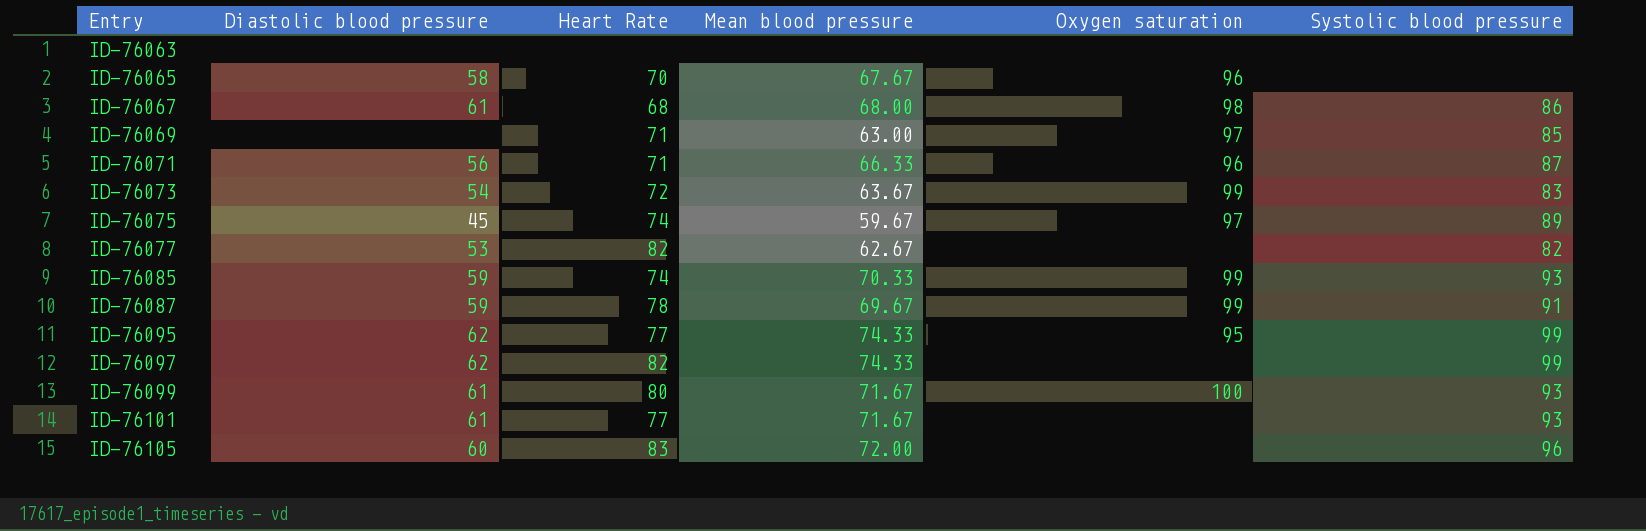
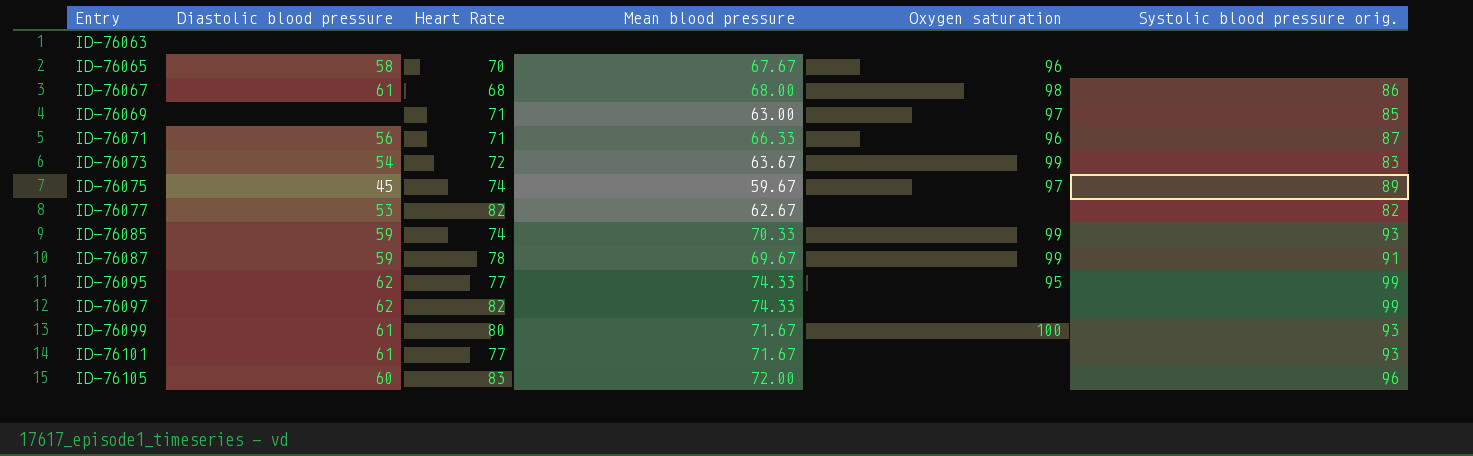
column name: Systolic blood pressure -> Systolic blood pressure orig.

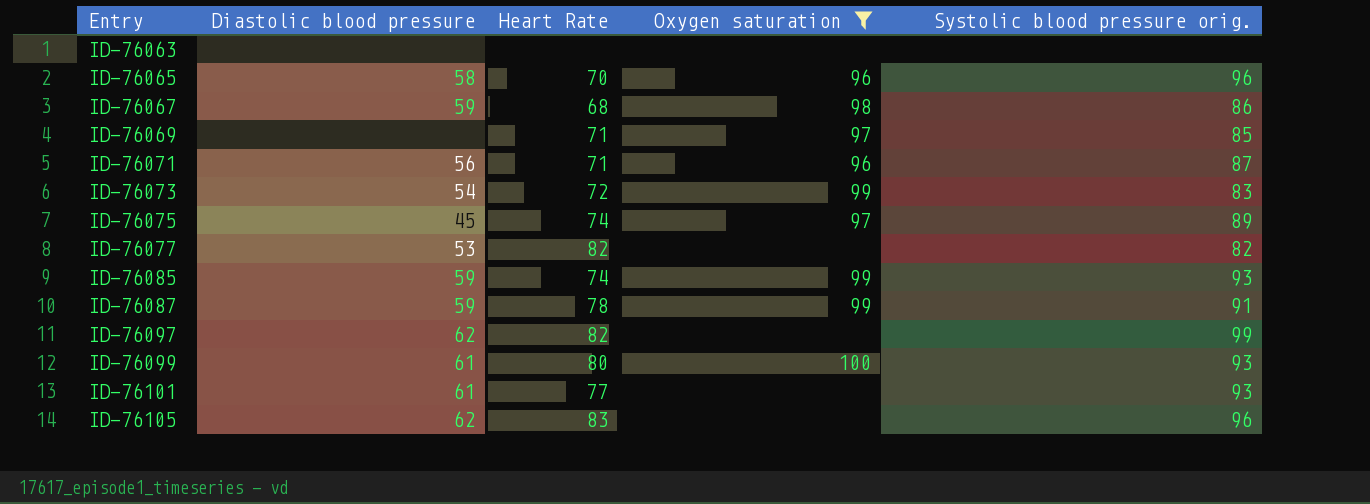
filter: none -> Oxygen saturation != 95
column Mean blood pressure | position: 4 -> none
ID-76065 | Systolic blood pressure orig.: none -> 96
ID-76067 | Diastolic blood pressure: 61 -> 59
ID-76105 | Diastolic blood pressure: 60 -> 62

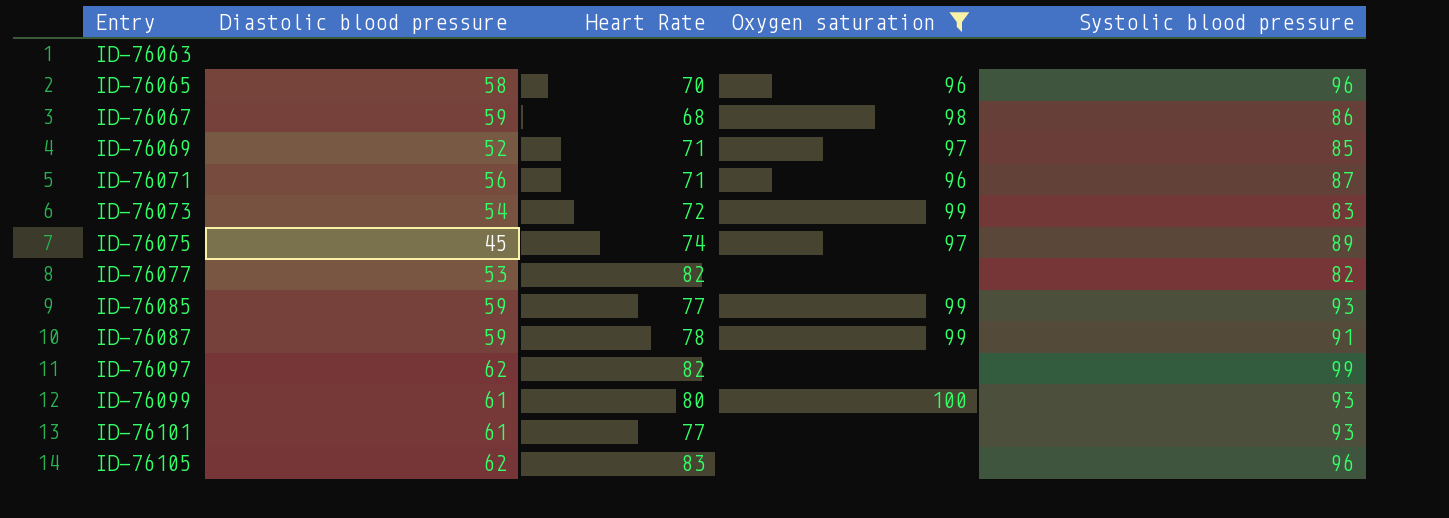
column name: Systolic blood pressure orig. -> Systolic blood pressure
ID-76069 | Diastolic blood pressure: none -> 52
ID-76085 | Heart Rate: 74 -> 77

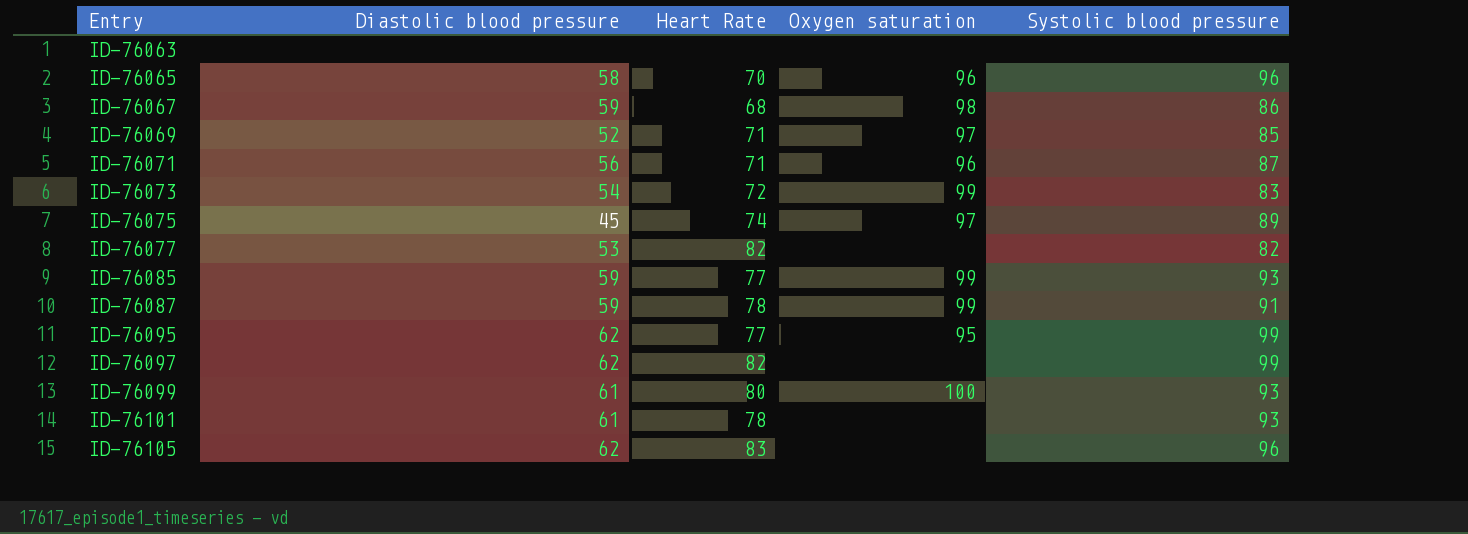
filter: Oxygen saturation != 95 -> none
ID-76101 | Heart Rate: 77 -> 78

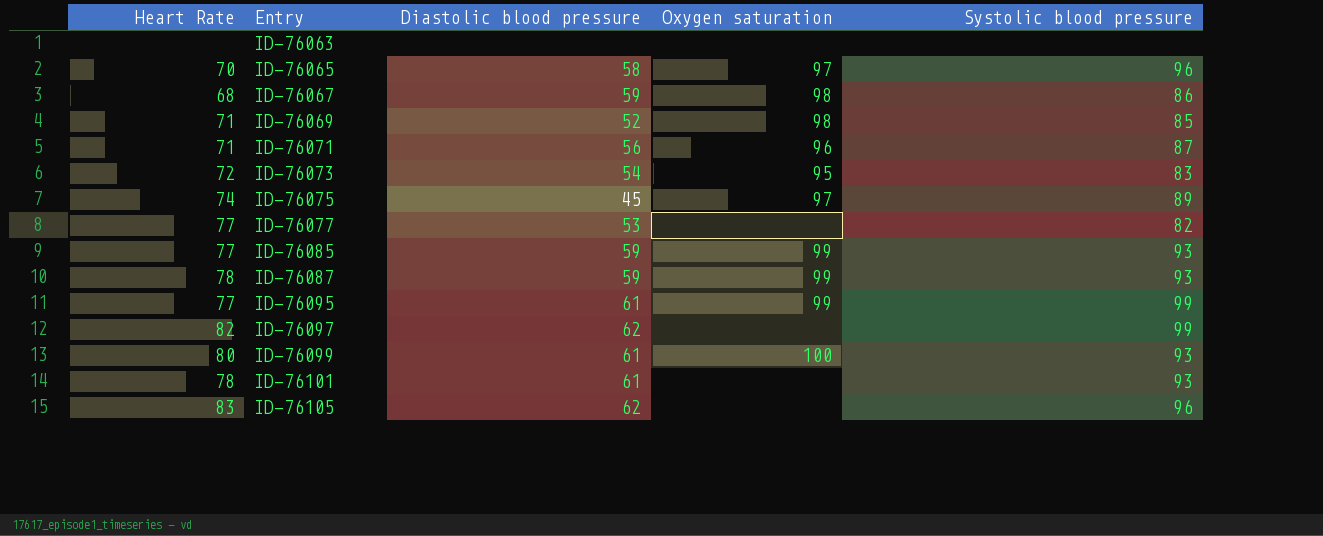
column Heart Rate | position: 3 -> 1
ID-76065 | Oxygen saturation: 96 -> 97
ID-76069 | Oxygen saturation: 97 -> 98
ID-76073 | Oxygen saturation: 99 -> 95
ID-76077 | Heart Rate: 82 -> 77
ID-76087 | Systolic blood pressure: 91 -> 93
ID-76095 | Diastolic blood pressure: 62 -> 61
ID-76095 | Oxygen saturation: 95 -> 99

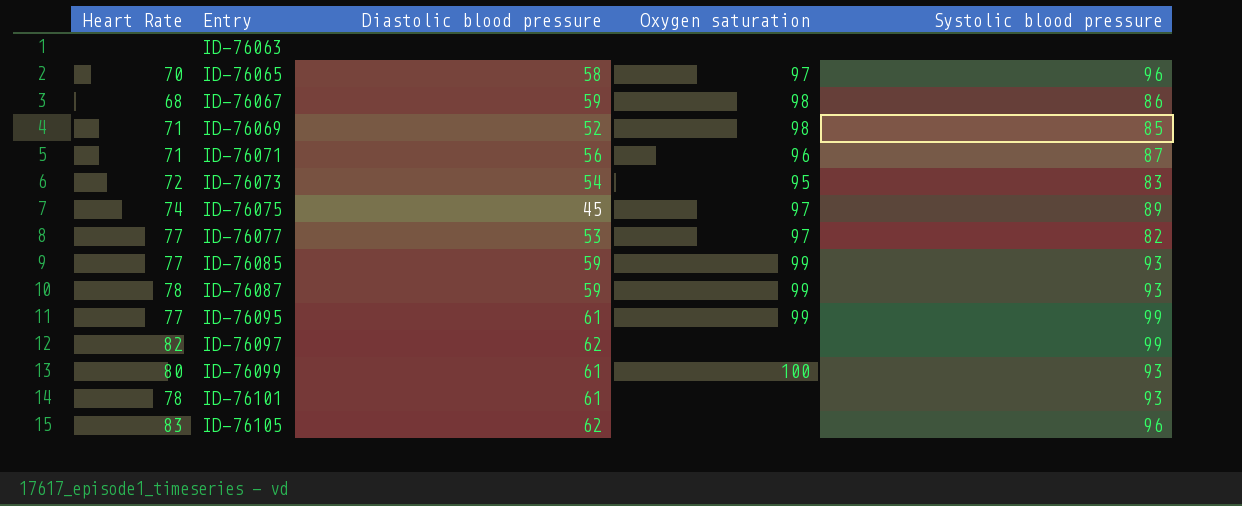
ID-76077 | Oxygen saturation: none -> 97

